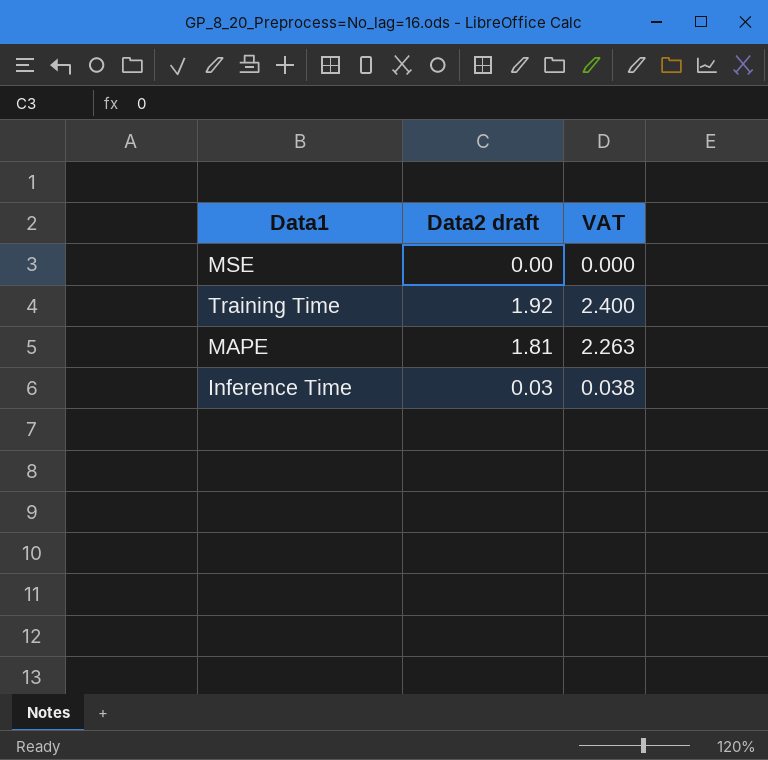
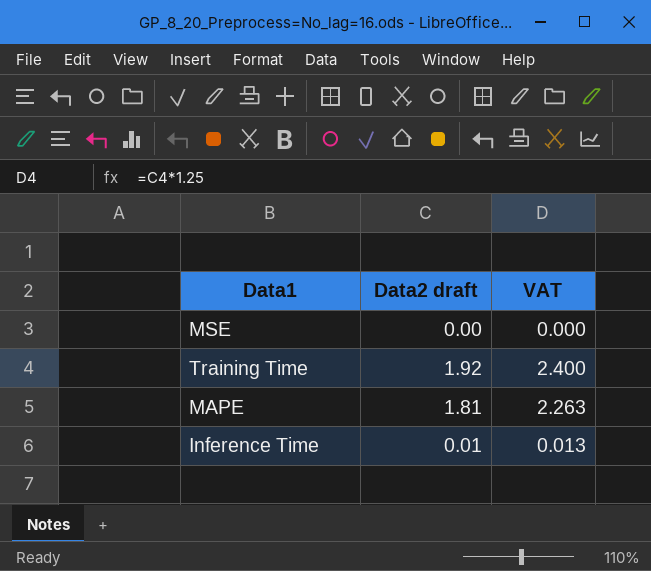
Inference Time | Data2 draft: 0.03 -> 0.01
Inference Time | VAT: 0.038 -> 0.013

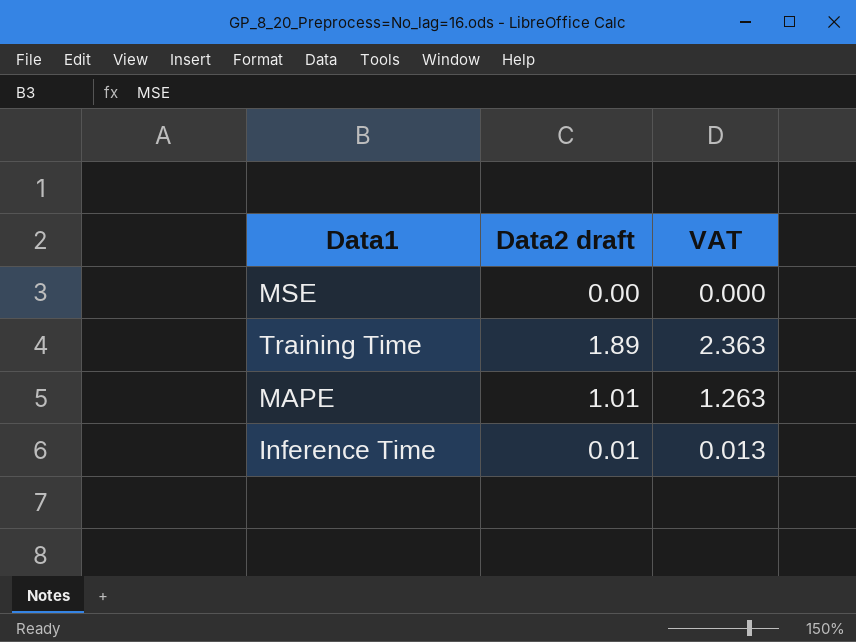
Training Time | Data2 draft: 1.92 -> 1.89
Training Time | VAT: 2.400 -> 2.363
MAPE | Data2 draft: 1.81 -> 1.01
MAPE | VAT: 2.263 -> 1.263

